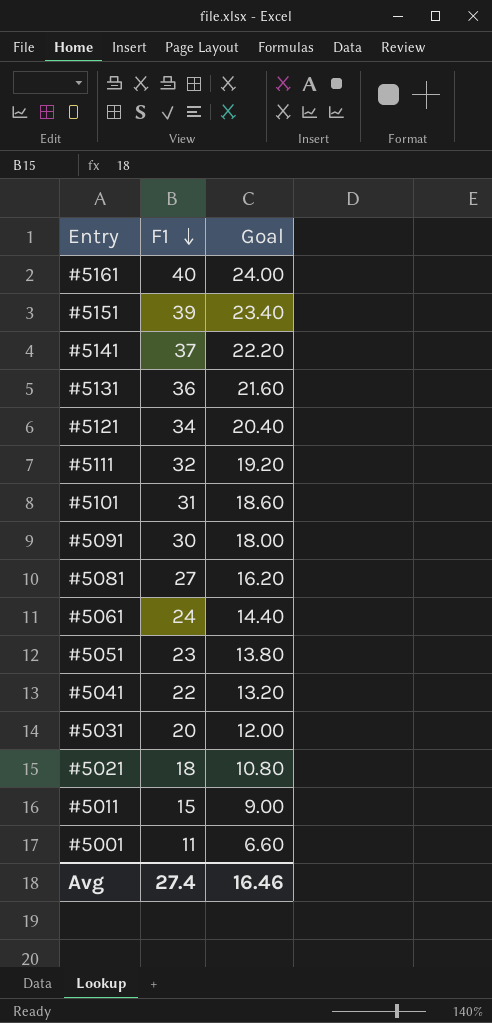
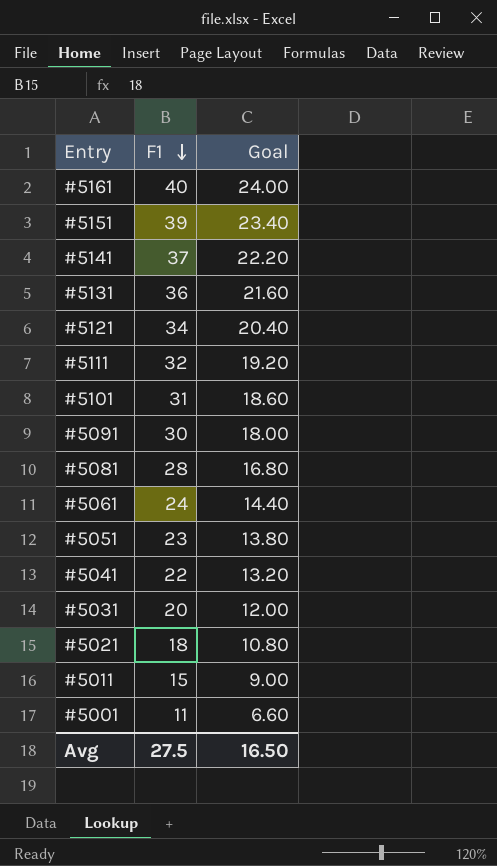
#5081 | F1: 27 -> 28
#5081 | Goal: 16.20 -> 16.80
Avg | F1: 27.4 -> 27.5
Avg | Goal: 16.46 -> 16.50

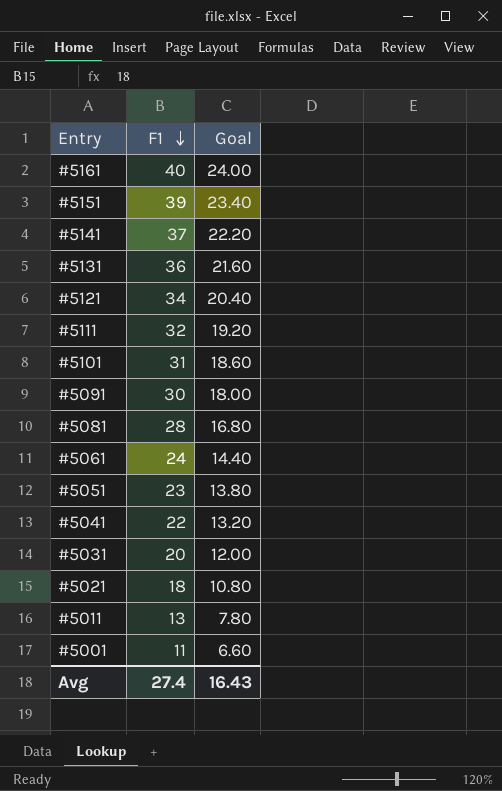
#5011 | F1: 15 -> 13
#5011 | Goal: 9.00 -> 7.80
Avg | F1: 27.5 -> 27.4
Avg | Goal: 16.50 -> 16.43

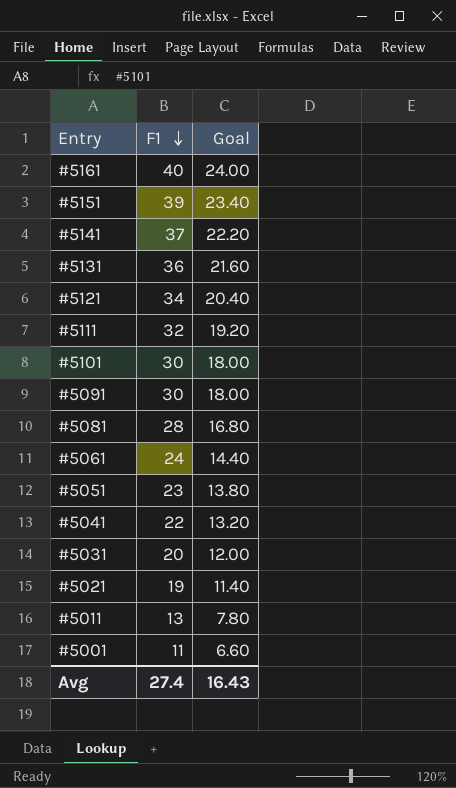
#5101 | F1: 31 -> 30
#5101 | Goal: 18.60 -> 18.00
#5021 | F1: 18 -> 19
#5021 | Goal: 10.80 -> 11.40

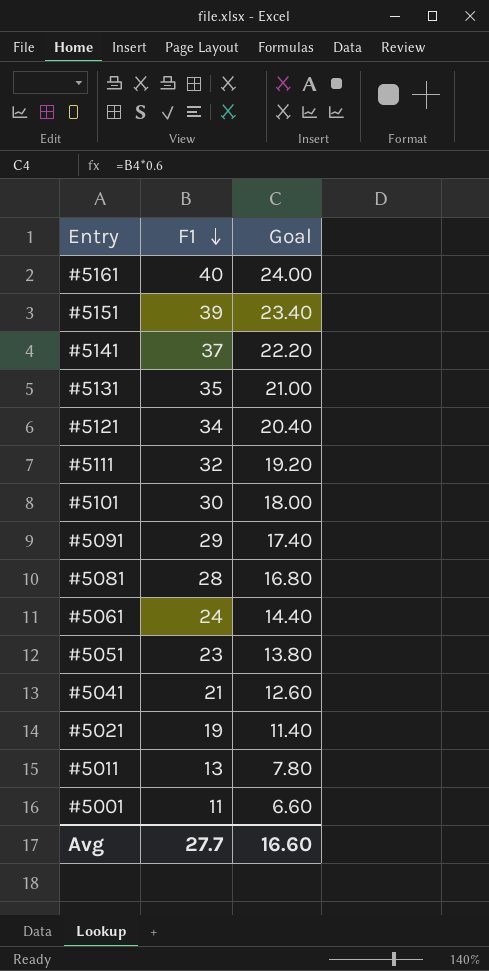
row #5031: 20 | 12.00 -> none
#5131 | F1: 36 -> 35
#5131 | Goal: 21.60 -> 21.00
#5091 | F1: 30 -> 29
#5091 | Goal: 18.00 -> 17.40
#5041 | F1: 22 -> 21
#5041 | Goal: 13.20 -> 12.60
Avg | F1: 27.4 -> 27.7
Avg | Goal: 16.43 -> 16.60

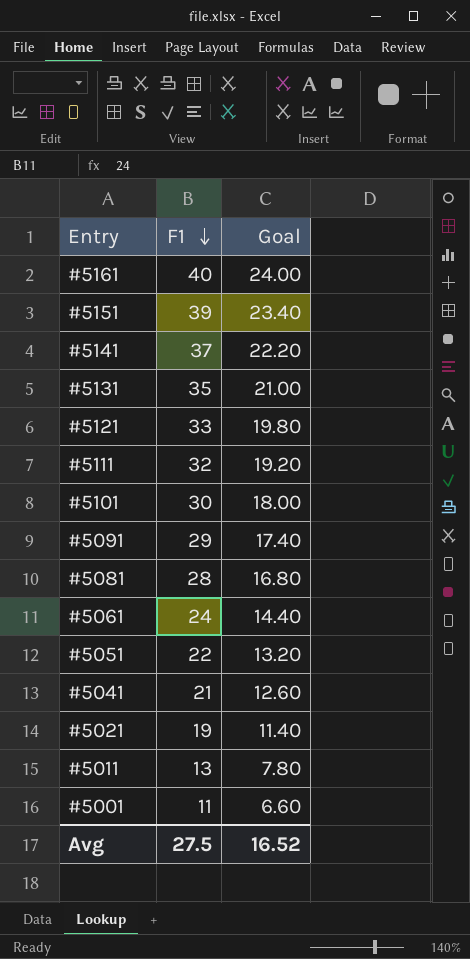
#5121 | F1: 34 -> 33
#5121 | Goal: 20.40 -> 19.80
#5051 | F1: 23 -> 22
#5051 | Goal: 13.80 -> 13.20
Avg | F1: 27.7 -> 27.5
Avg | Goal: 16.60 -> 16.52

